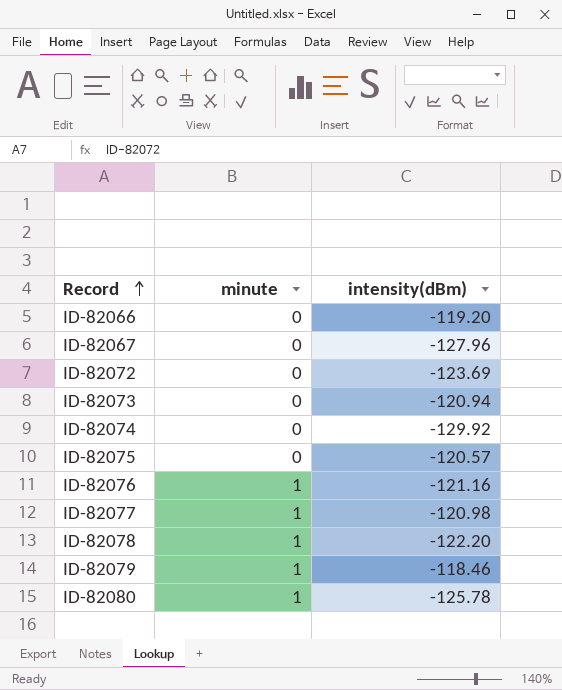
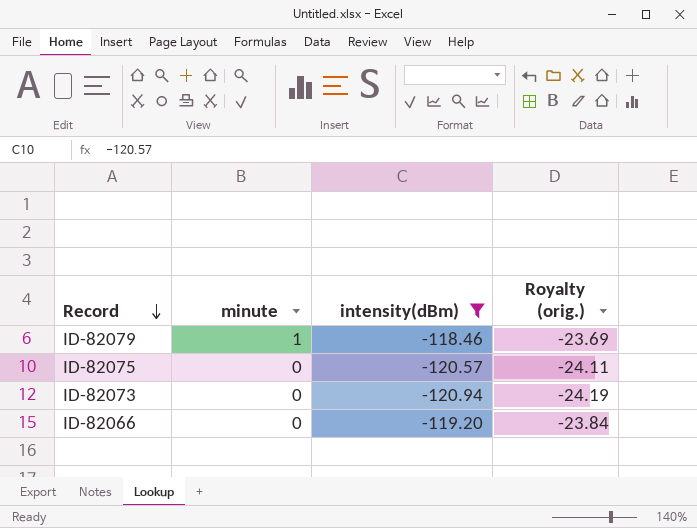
filter: none -> intensity(dBm) >= -120.94
row order: Record ascending -> Record descending
column Royalty (orig.) | formula: none -> [intensity(dBm)] * 0.2

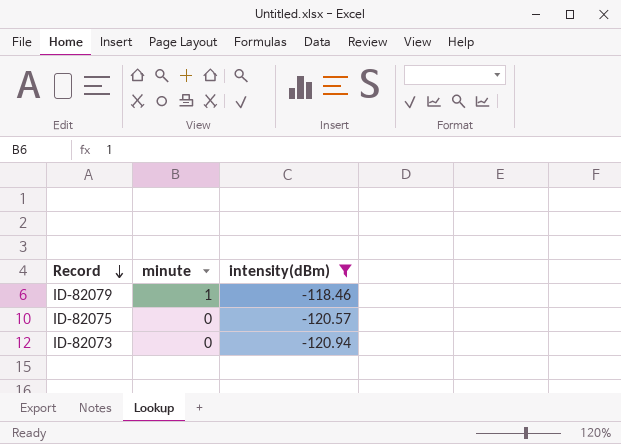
column Royalty (orig.) | formula: [intensity(dBm)] * 0.2 -> none
row ID-82066: 0 | -119.20 | -23.84 -> none

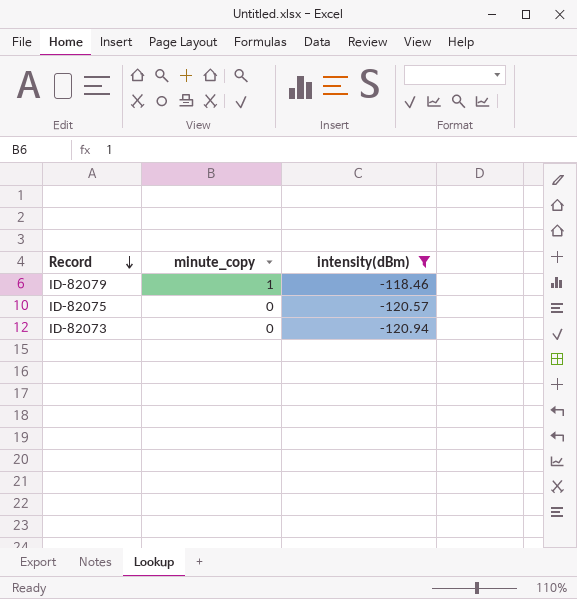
column name: minute -> minute_copy

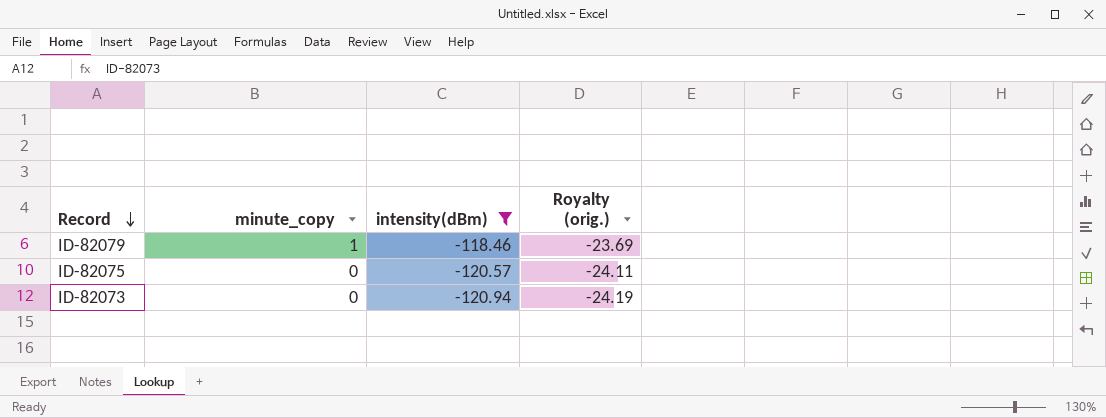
column Royalty (orig.) | formula: none -> [intensity(dBm)] * 0.2

